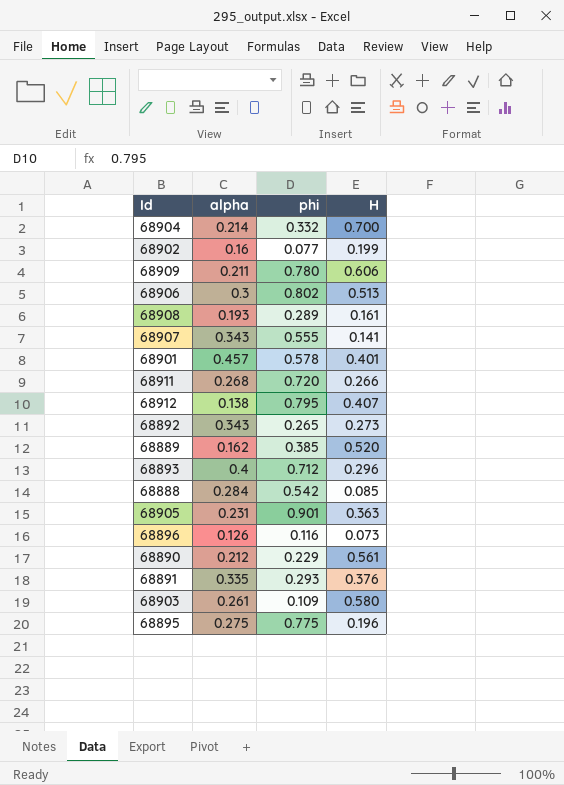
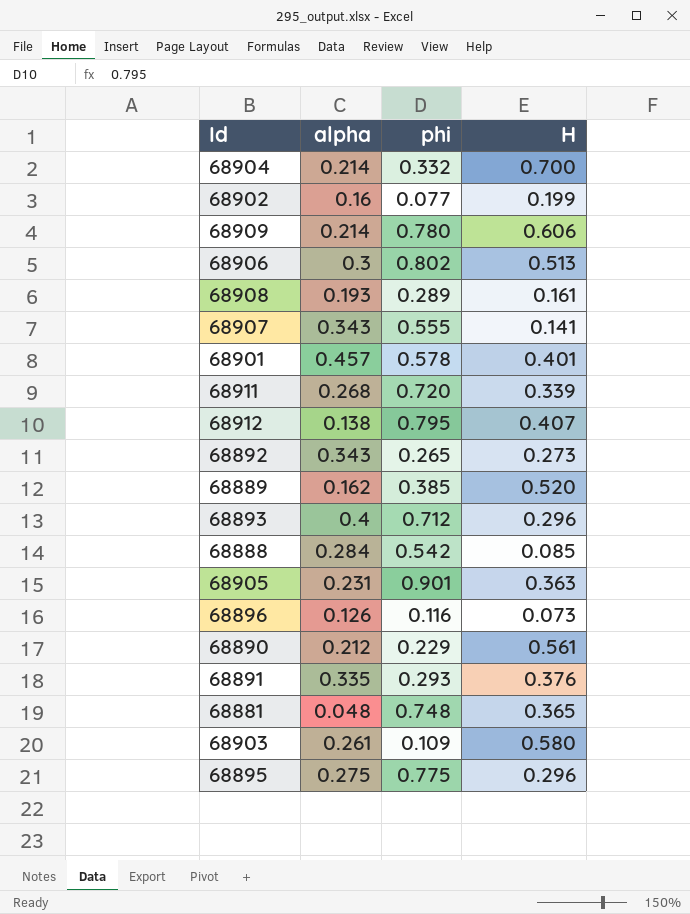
68909 | alpha: 0.211 -> 0.214
68911 | H: 0.266 -> 0.339
row 68881: none -> 0.048 | 0.748 | 0.365
68895 | H: 0.196 -> 0.296

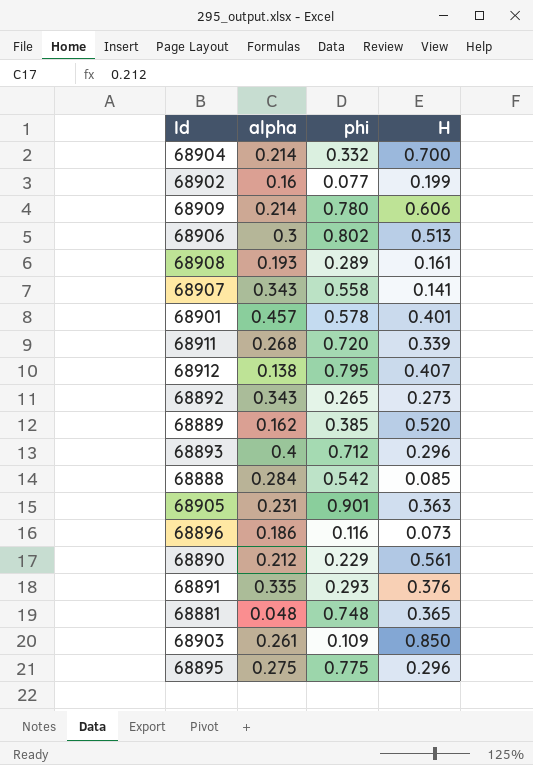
68907 | phi: 0.555 -> 0.558
68896 | alpha: 0.126 -> 0.186
68903 | H: 0.580 -> 0.850

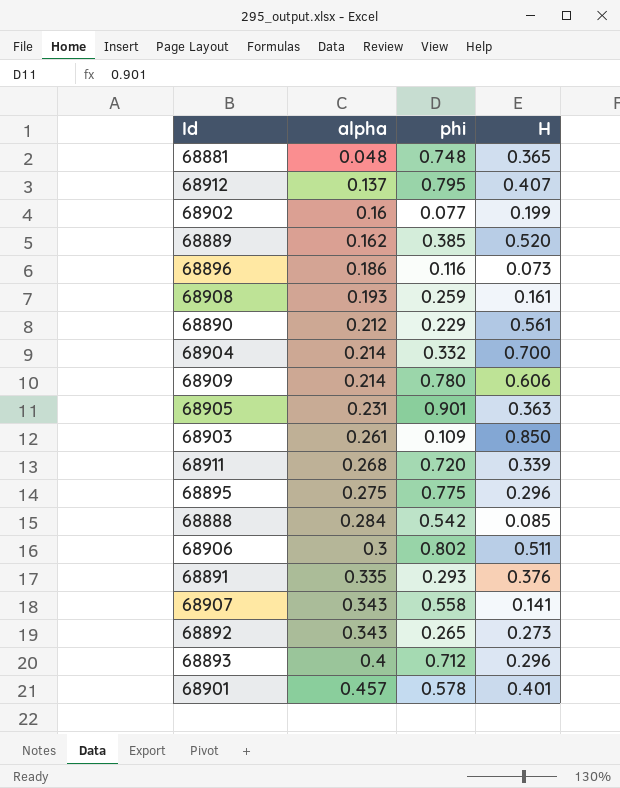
row order: none -> alpha ascending
68912 | alpha: 0.138 -> 0.137
68908 | phi: 0.289 -> 0.259
68906 | H: 0.513 -> 0.511

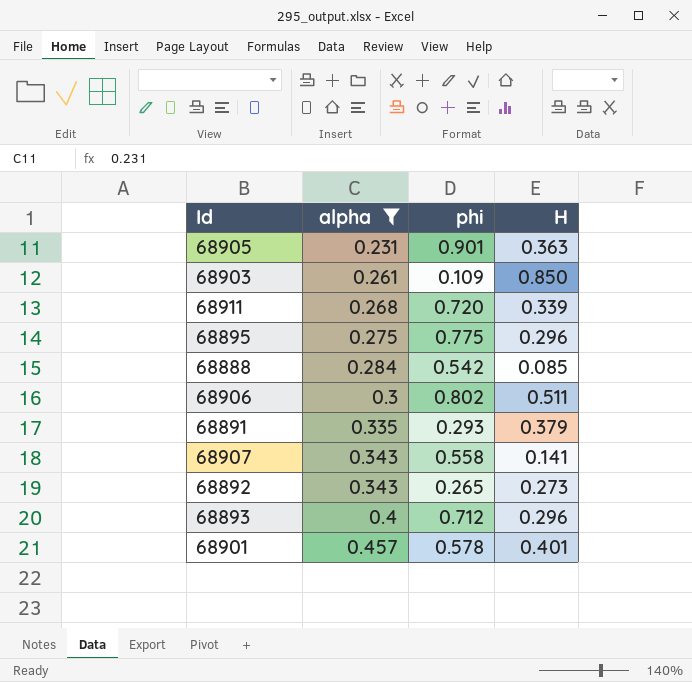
filter: none -> alpha >= 0.231
68891 | H: 0.376 -> 0.379

